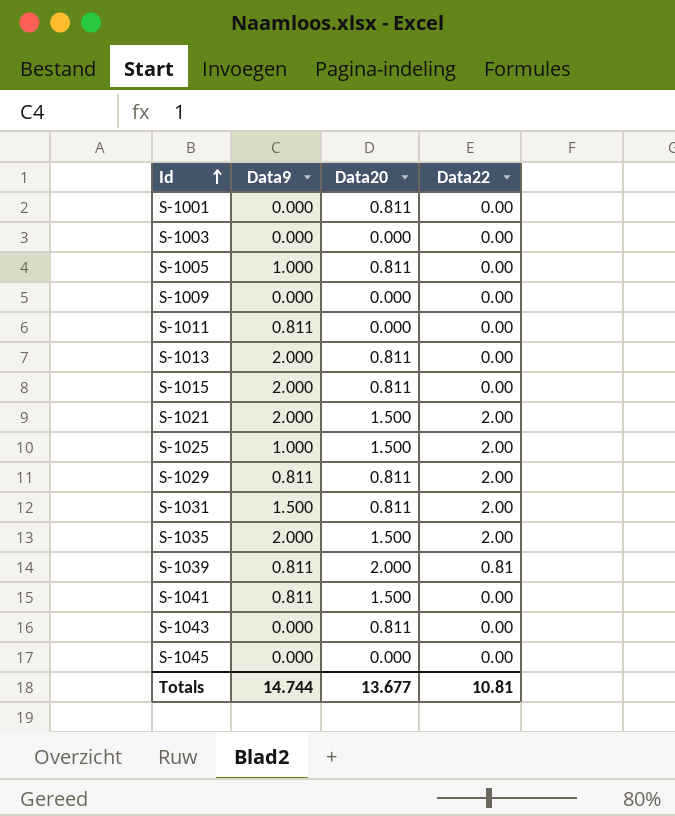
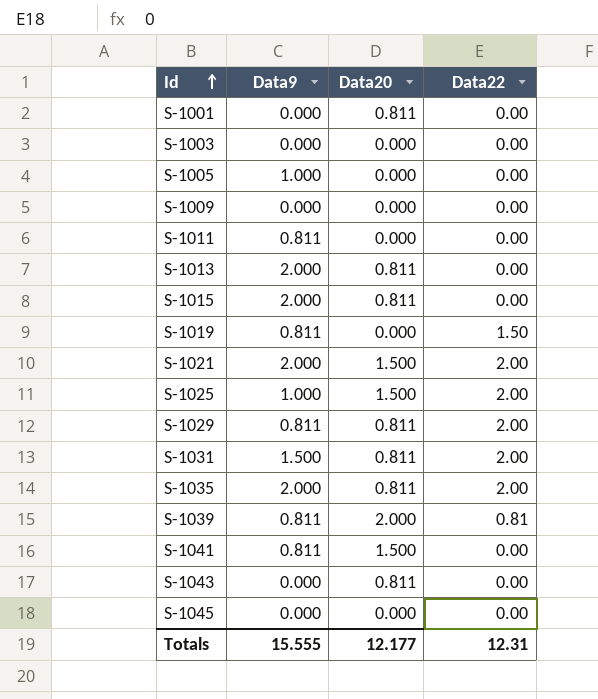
S-1005 | Data20: 0.811 -> 0.000
row S-1019: none -> 0.811 | 0.000 | 1.50
S-1035 | Data20: 1.500 -> 0.811
Totals | Data9: 14.744 -> 15.555
Totals | Data20: 13.677 -> 12.177
Totals | Data22: 10.81 -> 12.31

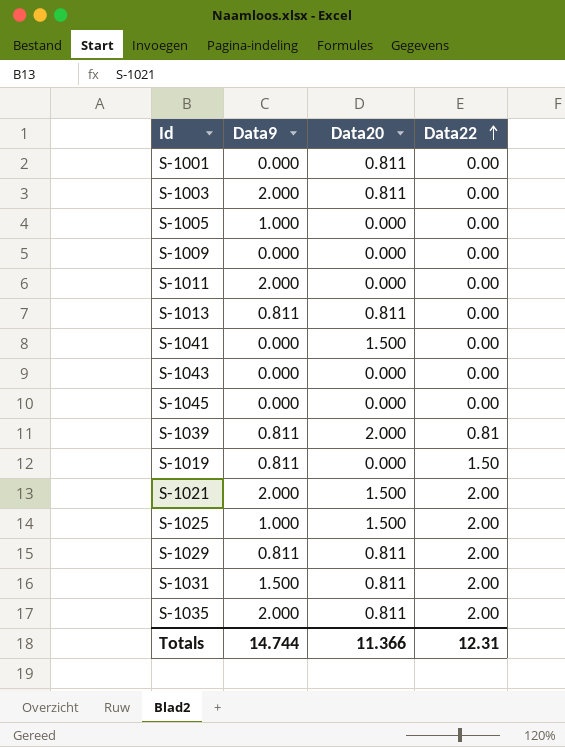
row order: Id ascending -> Data22 ascending
row S-1015: 2.000 | 0.811 | 0.00 -> none
S-1003 | Data9: 0.000 -> 2.000
S-1003 | Data20: 0.000 -> 0.811
S-1011 | Data9: 0.811 -> 2.000
S-1013 | Data9: 2.000 -> 0.811
S-1041 | Data9: 0.811 -> 0.000
S-1043 | Data20: 0.811 -> 0.000
Totals | Data9: 15.555 -> 14.744
Totals | Data20: 12.177 -> 11.366

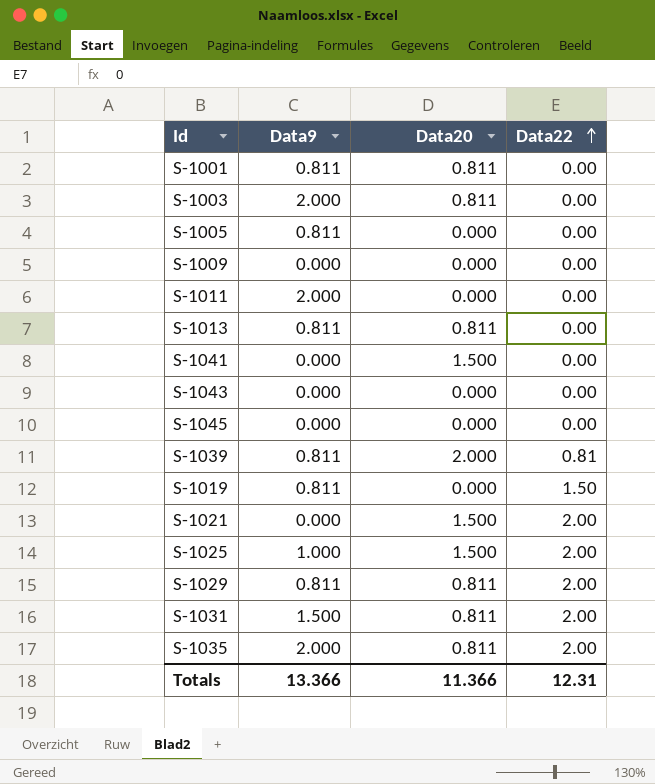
S-1001 | Data9: 0.000 -> 0.811
S-1005 | Data9: 1.000 -> 0.811
S-1021 | Data9: 2.000 -> 0.000
Totals | Data9: 14.744 -> 13.366

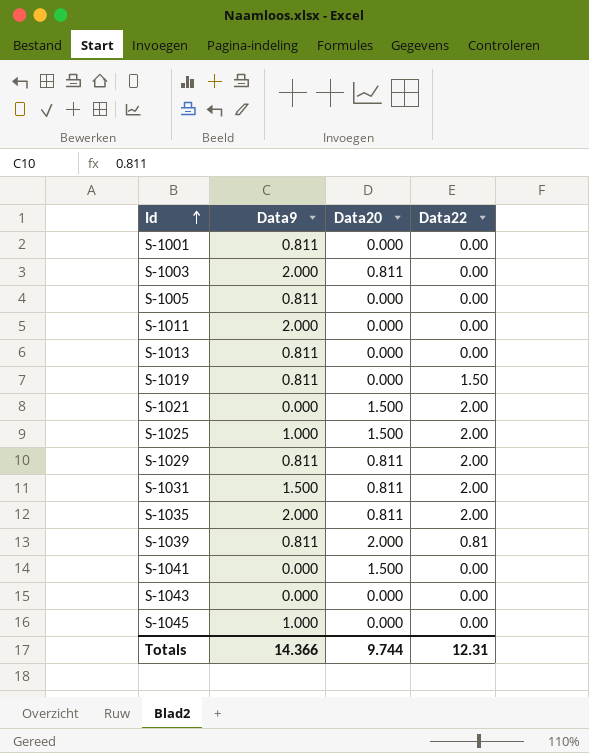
row order: Data22 ascending -> Id ascending
row S-1009: 0.000 | 0.000 | 0.00 -> none
S-1001 | Data20: 0.811 -> 0.000
S-1013 | Data20: 0.811 -> 0.000
S-1045 | Data9: 0.000 -> 1.000
Totals | Data9: 13.366 -> 14.366
Totals | Data20: 11.366 -> 9.744

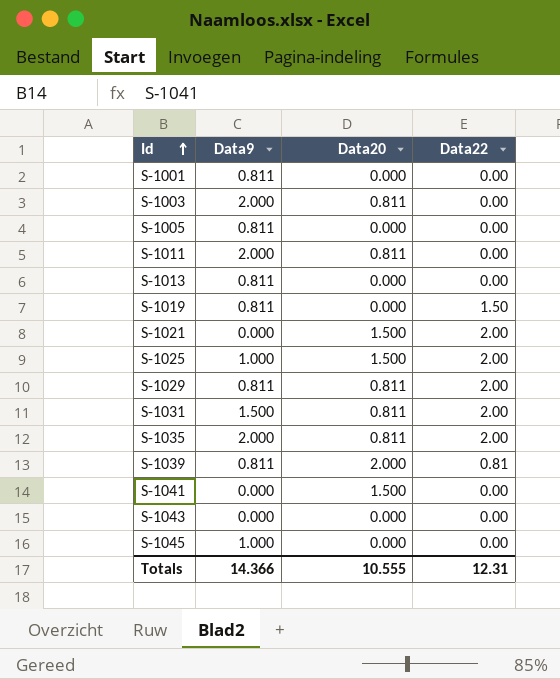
S-1011 | Data20: 0.000 -> 0.811
Totals | Data20: 9.744 -> 10.555

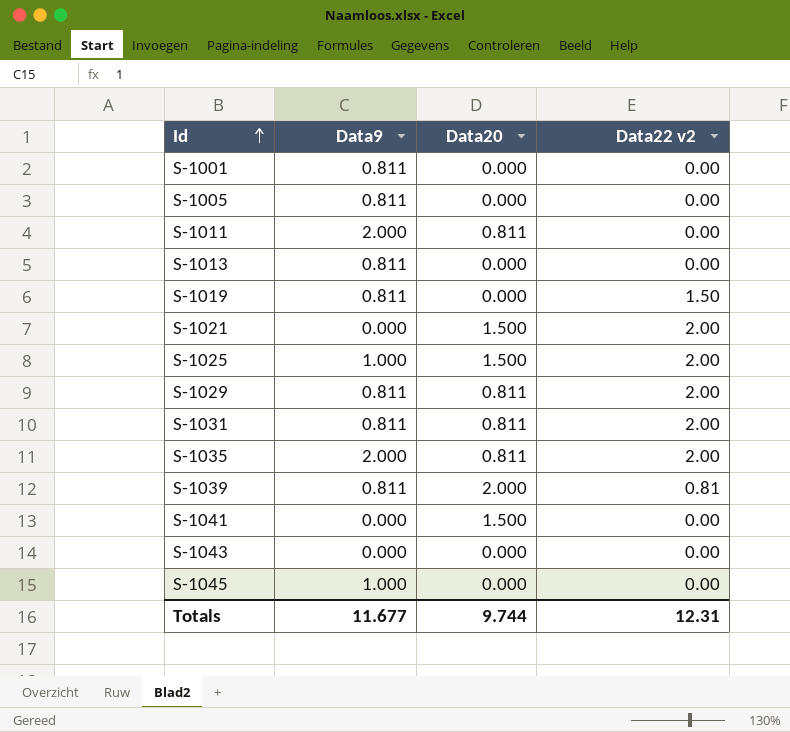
column name: Data22 -> Data22 v2
row S-1003: 2.000 | 0.811 | 0.00 -> none
S-1031 | Data9: 1.500 -> 0.811
Totals | Data9: 14.366 -> 11.677
Totals | Data20: 10.555 -> 9.744

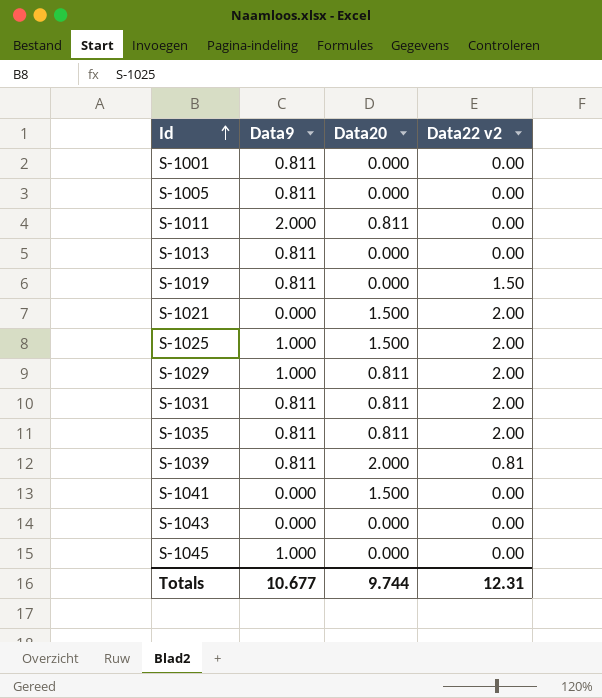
S-1029 | Data9: 0.811 -> 1.000
S-1035 | Data9: 2.000 -> 0.811
Totals | Data9: 11.677 -> 10.677

